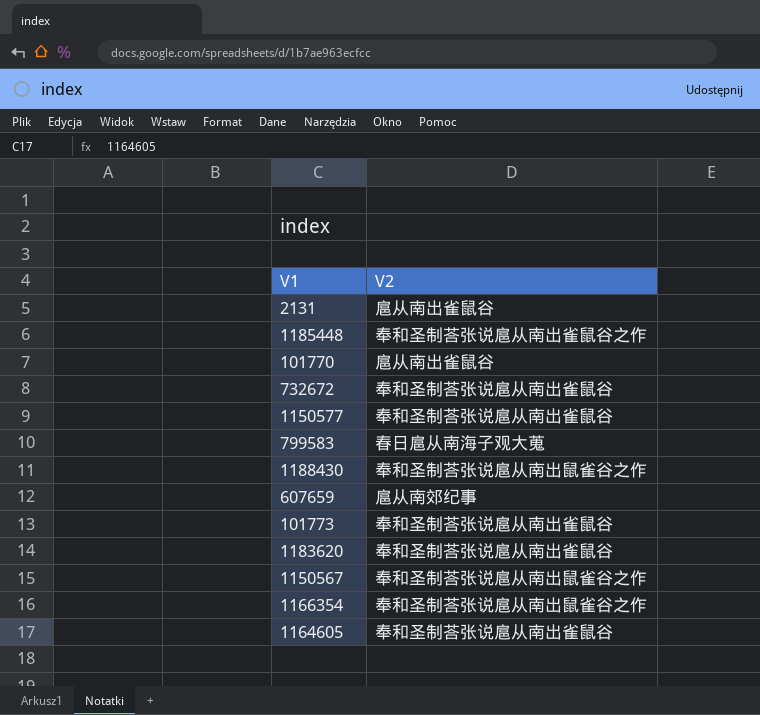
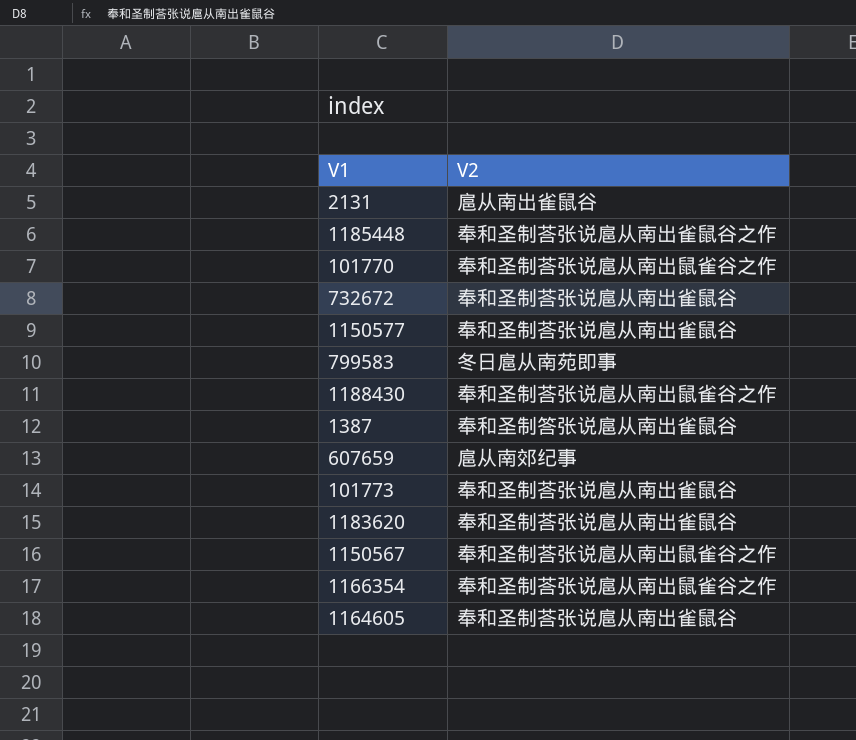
101770 | V2: 扈从南出雀鼠谷 -> 奉和圣制荅张说扈从南出鼠雀谷之作
799583 | V2: 春日扈从南海子观大蒐 -> 冬日扈从南苑即事
row 1387: none -> 奉和圣制答张说扈从南出雀鼠谷

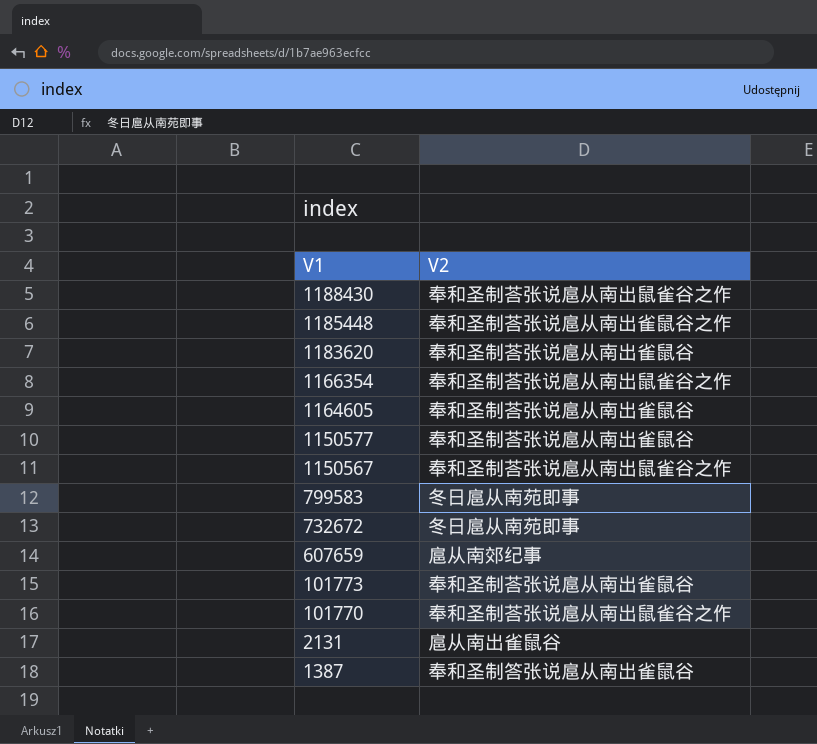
row order: none -> V1 descending
732672 | V2: 奉和圣制荅张说扈从南出雀鼠谷 -> 冬日扈从南苑即事

